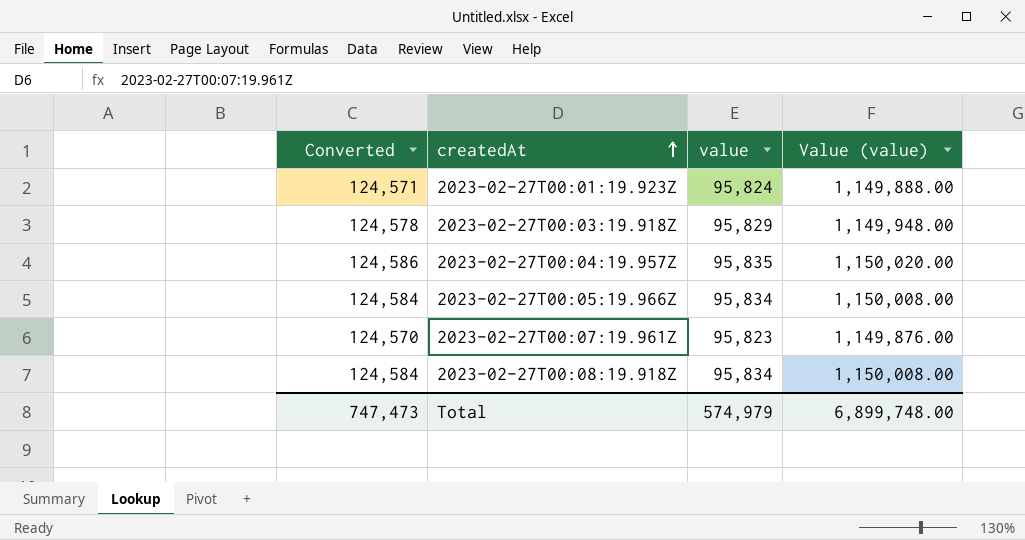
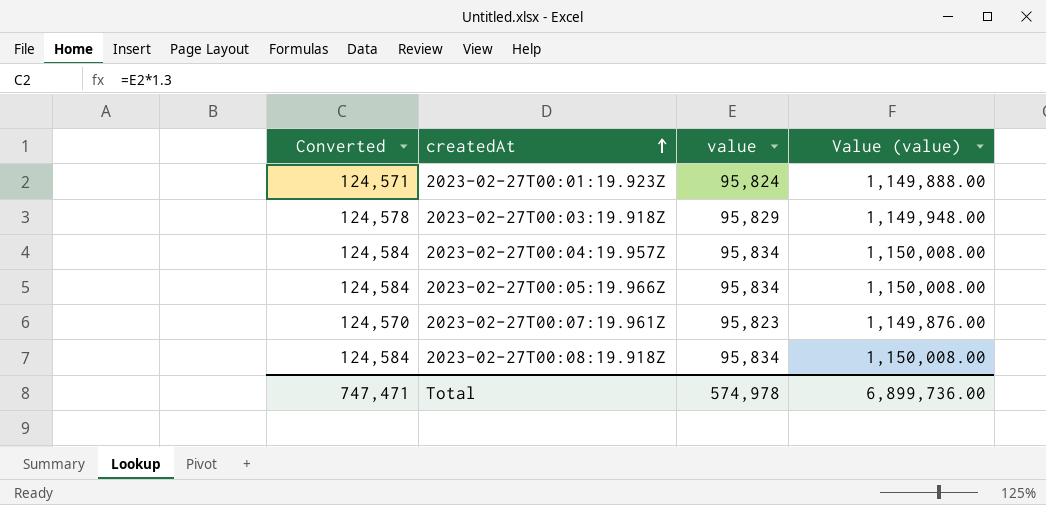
2023-02-27T00:04:19.957Z | Converted: 124,586 -> 124,584
2023-02-27T00:04:19.957Z | value: 95,835 -> 95,834
2023-02-27T00:04:19.957Z | Value (value): 1,150,020.00 -> 1,150,008.00
Total | Converted: 747,473 -> 747,471
Total | value: 574,979 -> 574,978
Total | Value (value): 6,899,748.00 -> 6,899,736.00

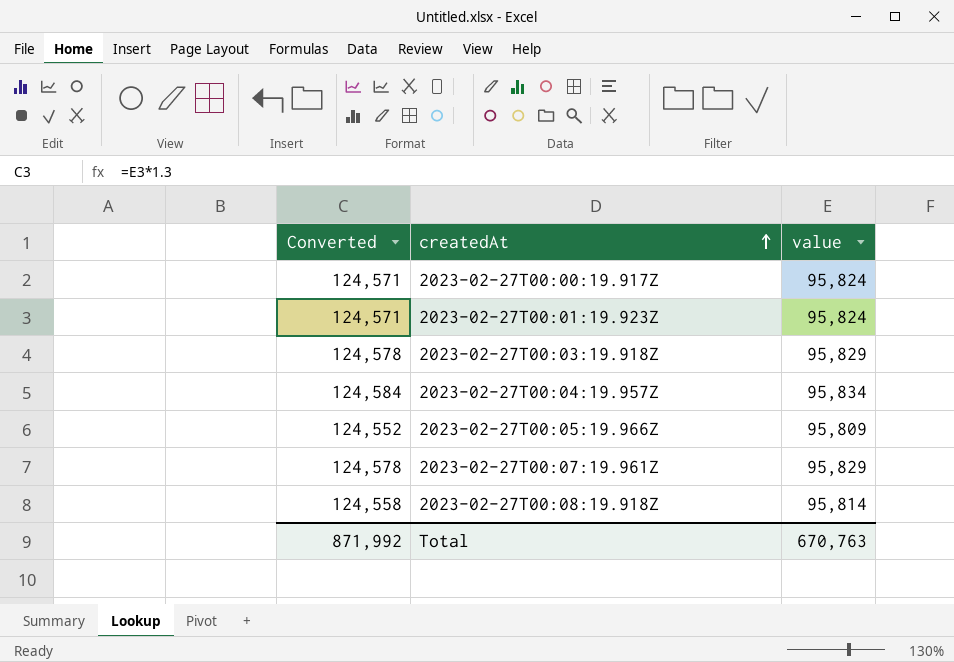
column Value (value) | formula: [value] * 12 -> none
row 2023-02-27T00:00:19.917Z: none -> 124,571 | 95,824
2023-02-27T00:05:19.966Z | Converted: 124,584 -> 124,552
2023-02-27T00:05:19.966Z | value: 95,834 -> 95,809
2023-02-27T00:07:19.961Z | Converted: 124,570 -> 124,578
2023-02-27T00:07:19.961Z | value: 95,823 -> 95,829
2023-02-27T00:08:19.918Z | Converted: 124,584 -> 124,558
2023-02-27T00:08:19.918Z | value: 95,834 -> 95,814
Total | Converted: 747,471 -> 871,992
Total | value: 574,978 -> 670,763

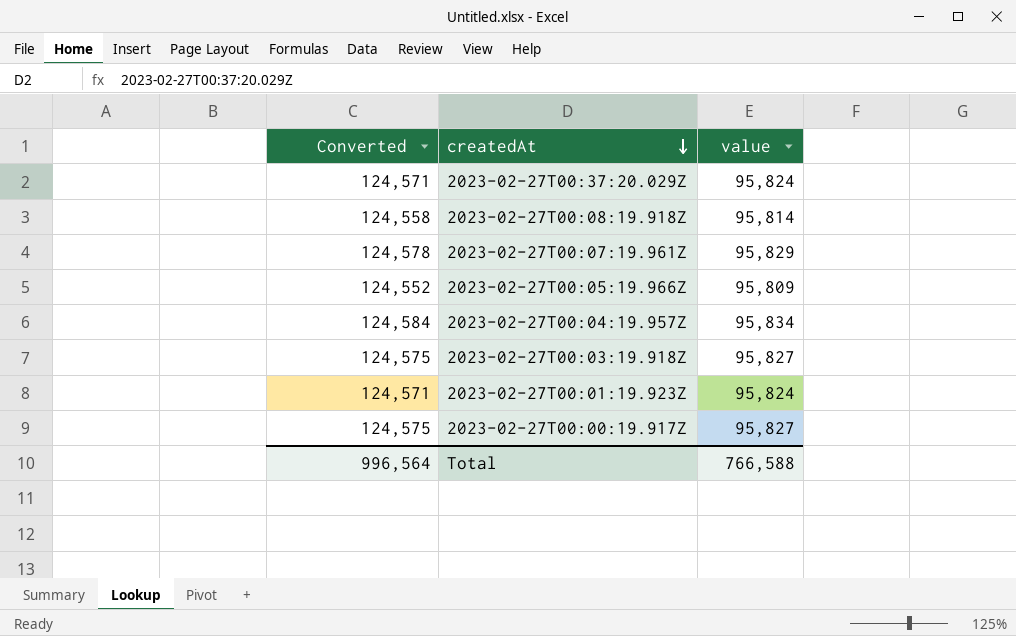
row order: createdAt ascending -> createdAt descending
row 2023-02-27T00:37:20.029Z: none -> 124,571 | 95,824
2023-02-27T00:03:19.918Z | Converted: 124,578 -> 124,575
2023-02-27T00:03:19.918Z | value: 95,829 -> 95,827
2023-02-27T00:00:19.917Z | Converted: 124,571 -> 124,575
2023-02-27T00:00:19.917Z | value: 95,824 -> 95,827
Total | Converted: 871,992 -> 996,564
Total | value: 670,763 -> 766,588

